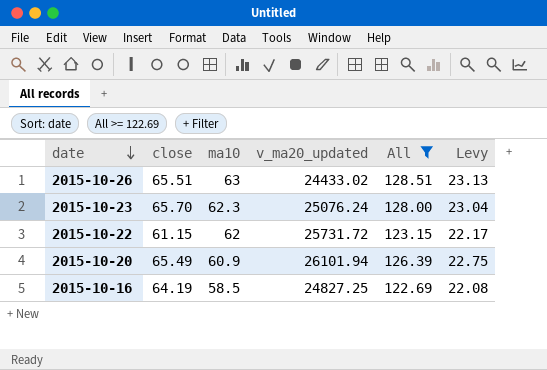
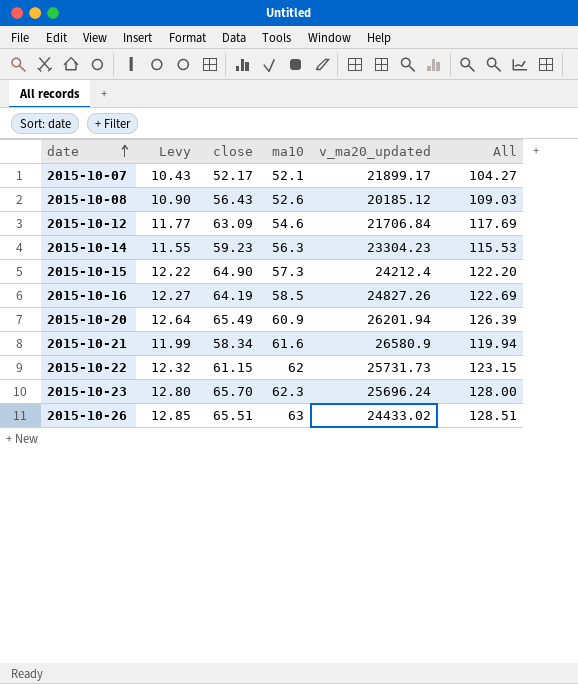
filter: All >= 122.69 -> none
row order: date descending -> date ascending
column Levy | formula: [All] * 0.18 -> [All] * 0.1
column Levy | position: 6 -> 2
2015-10-16 | v_ma20_updated: 24827.25 -> 24827.26
2015-10-20 | v_ma20_updated: 26101.94 -> 26201.94
2015-10-22 | v_ma20_updated: 25731.72 -> 25731.73
2015-10-23 | v_ma20_updated: 25076.24 -> 25696.24

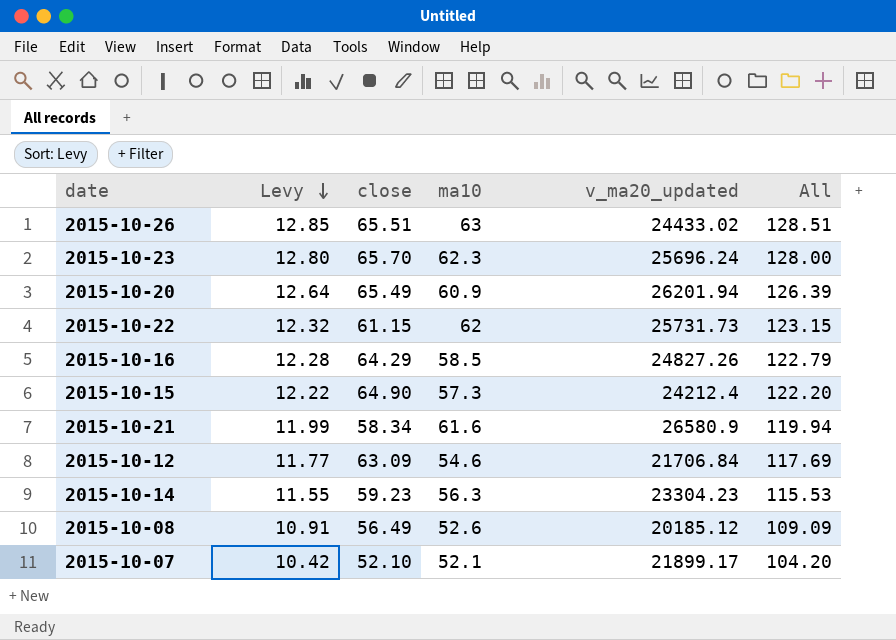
row order: date ascending -> Levy descending
2015-10-16 | Levy: 12.27 -> 12.28
2015-10-16 | close: 64.19 -> 64.29
2015-10-16 | All: 122.69 -> 122.79
2015-10-08 | Levy: 10.90 -> 10.91
2015-10-08 | close: 56.43 -> 56.49
2015-10-08 | All: 109.03 -> 109.09
2015-10-07 | Levy: 10.43 -> 10.42
2015-10-07 | close: 52.17 -> 52.10
2015-10-07 | All: 104.27 -> 104.20

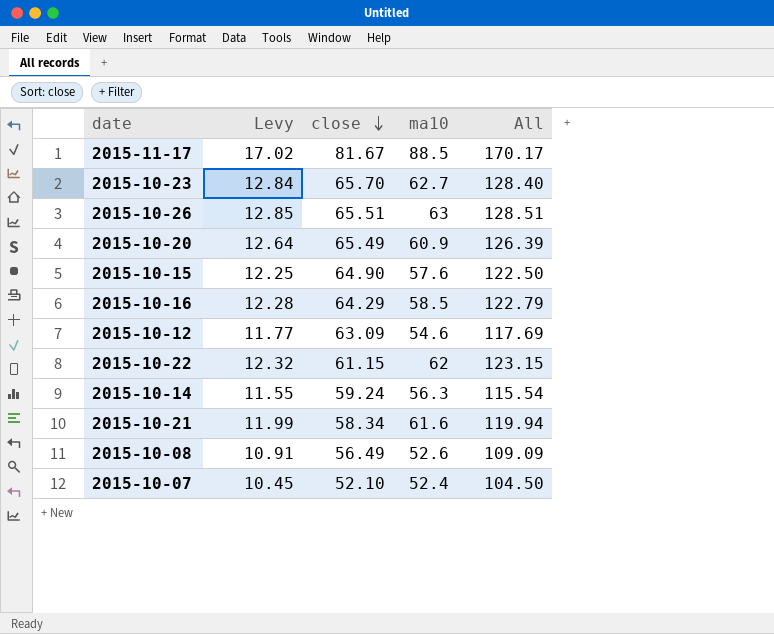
row order: Levy descending -> close descending
column v_ma20_updated | position: 5 -> none
row 2015-11-17: none -> 17.02 | 81.67 | 88.5 | 170.17
2015-10-23 | Levy: 12.80 -> 12.84
2015-10-23 | ma10: 62.3 -> 62.7
2015-10-23 | All: 128.00 -> 128.40
2015-10-15 | Levy: 12.22 -> 12.25
2015-10-15 | ma10: 57.3 -> 57.6
2015-10-15 | All: 122.20 -> 122.50
2015-10-14 | close: 59.23 -> 59.24
2015-10-14 | All: 115.53 -> 115.54
2015-10-07 | Levy: 10.42 -> 10.45
2015-10-07 | ma10: 52.1 -> 52.4
2015-10-07 | All: 104.20 -> 104.50

